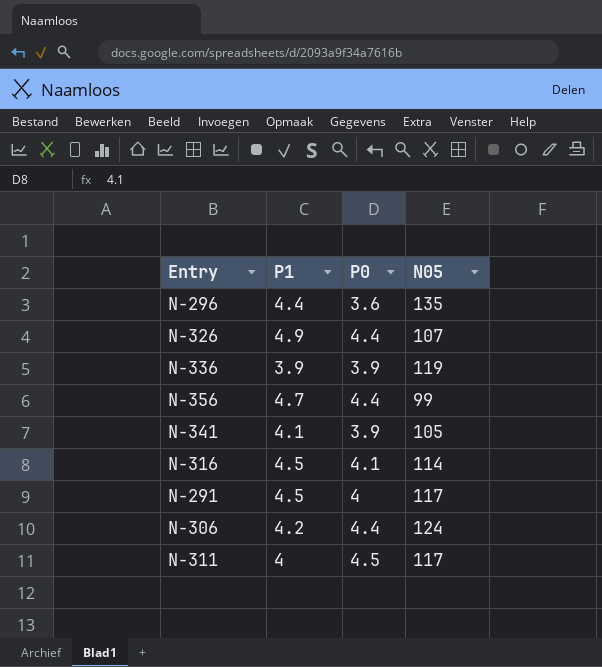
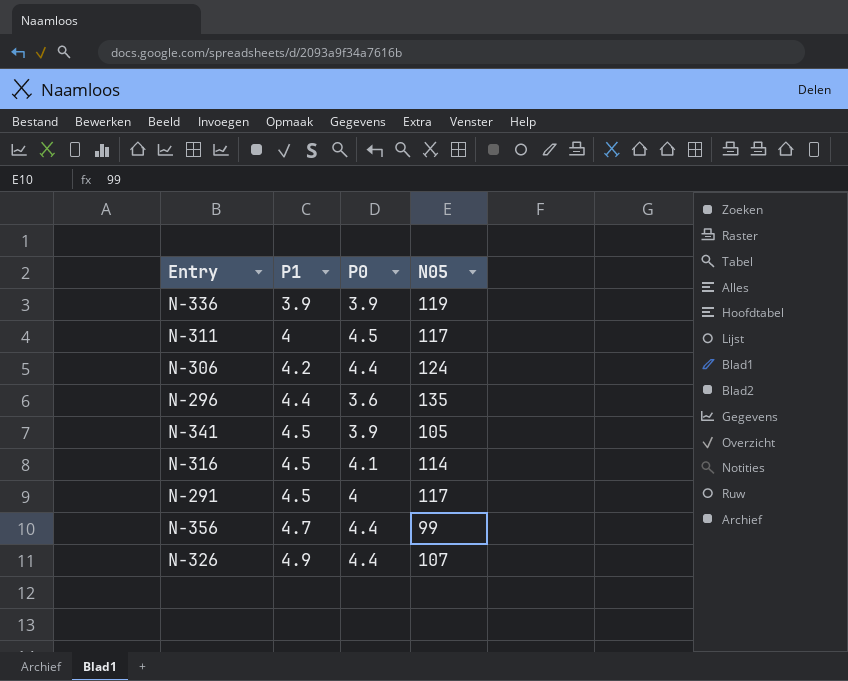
row order: none -> P1 ascending
N-341 | P1: 4.1 -> 4.5

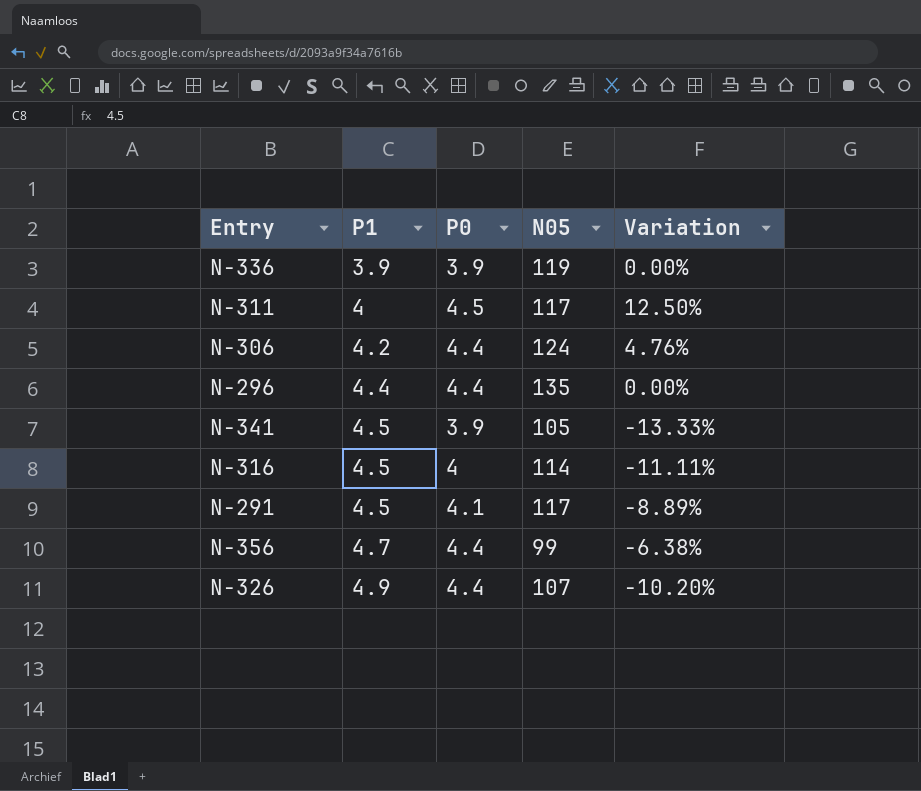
column Variation | formula: none -> ([P0] - [P1]) / [P1]
N-296 | P0: 3.6 -> 4.4
N-316 | P0: 4.1 -> 4
N-291 | P0: 4 -> 4.1

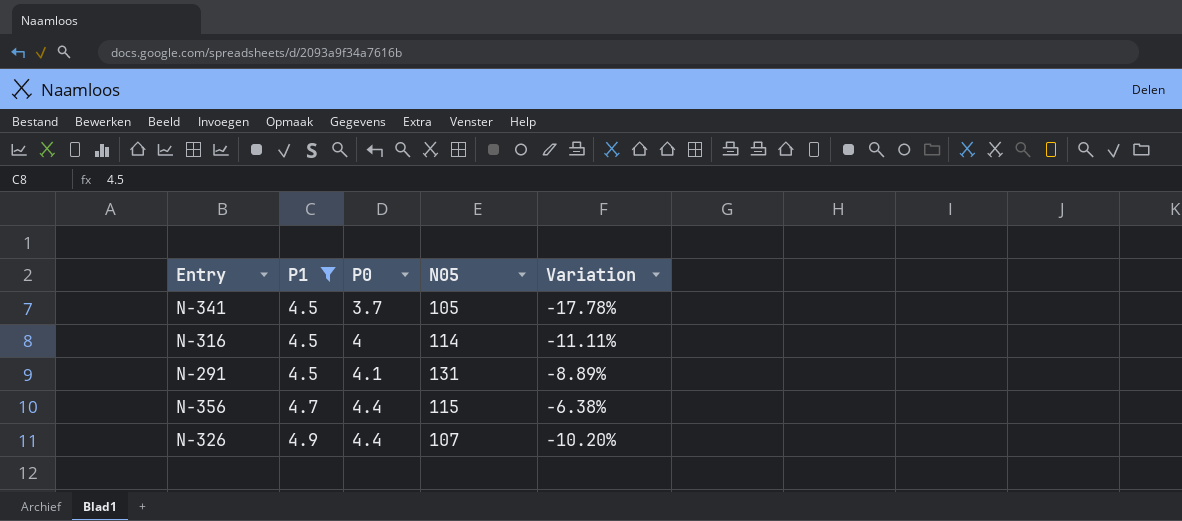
filter: none -> P1 >= 4.5
N-341 | P0: 3.9 -> 3.7
N-341 | Variation: -13.33% -> -17.78%
N-291 | N05: 117 -> 131
N-356 | N05: 99 -> 115

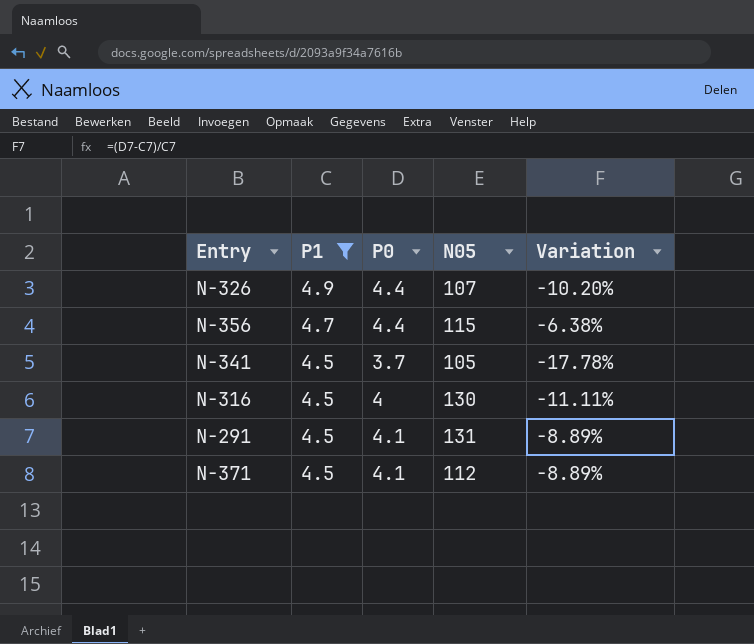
row order: P1 ascending -> P1 descending
N-316 | N05: 114 -> 130
row N-371: none -> 4.5 | 4.1 | 112 | -8.89%

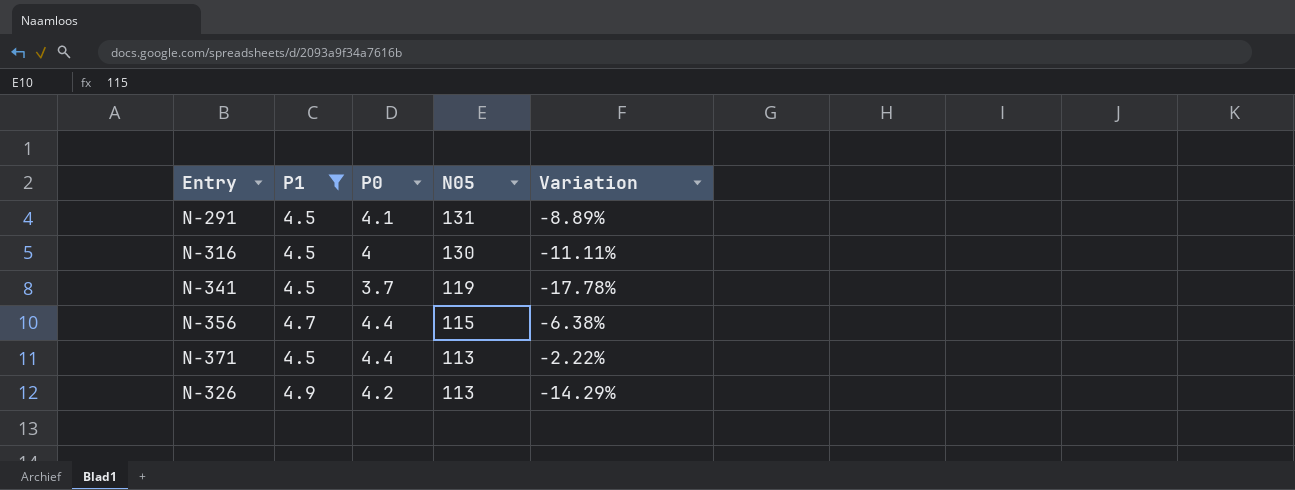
row order: P1 descending -> N05 descending
N-341 | N05: 105 -> 119
N-371 | P0: 4.1 -> 4.4
N-371 | N05: 112 -> 113
N-371 | Variation: -8.89% -> -2.22%
N-326 | P0: 4.4 -> 4.2
N-326 | N05: 107 -> 113
N-326 | Variation: -10.20% -> -14.29%

